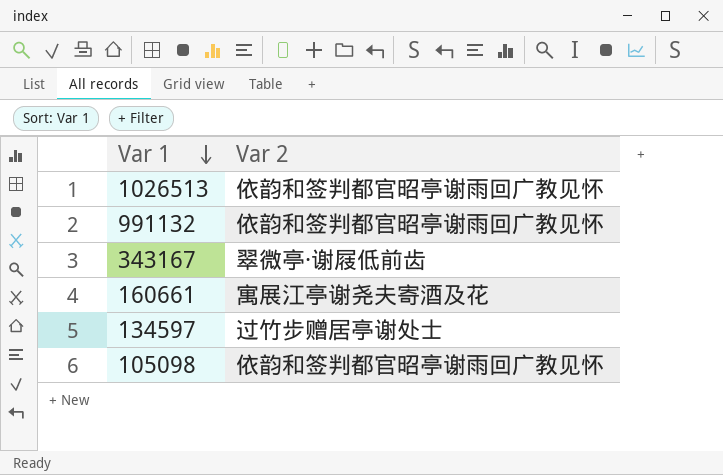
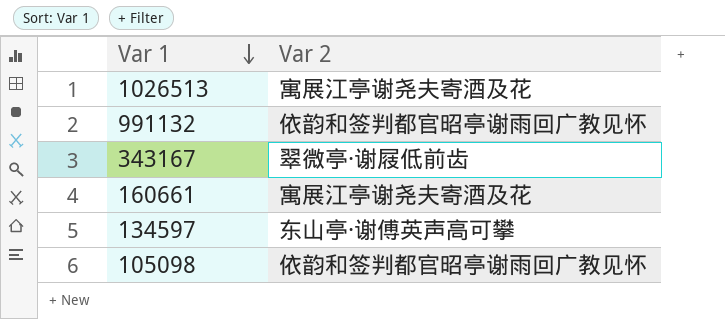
1026513 | Var 2: 依韵和签判都官昭亭谢雨回广教见怀 -> 寓展江亭谢尧夫寄酒及花
134597 | Var 2: 过竹步赠居亭谢处士 -> 东山亭·谢傅英声高可攀

